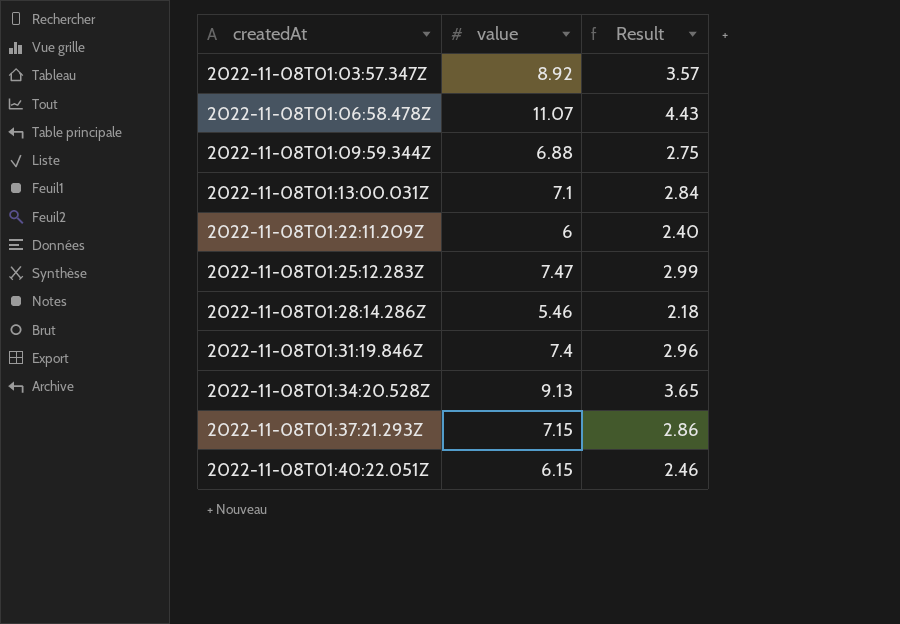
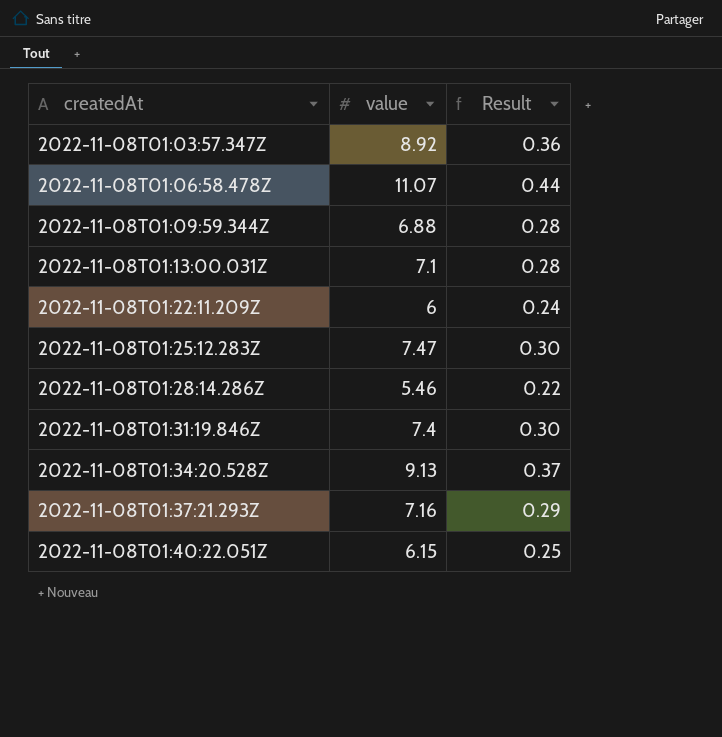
column Result | formula: [value] * 0.4 -> [value] * 0.04
2022-11-08T01:37:21.293Z | value: 7.15 -> 7.16

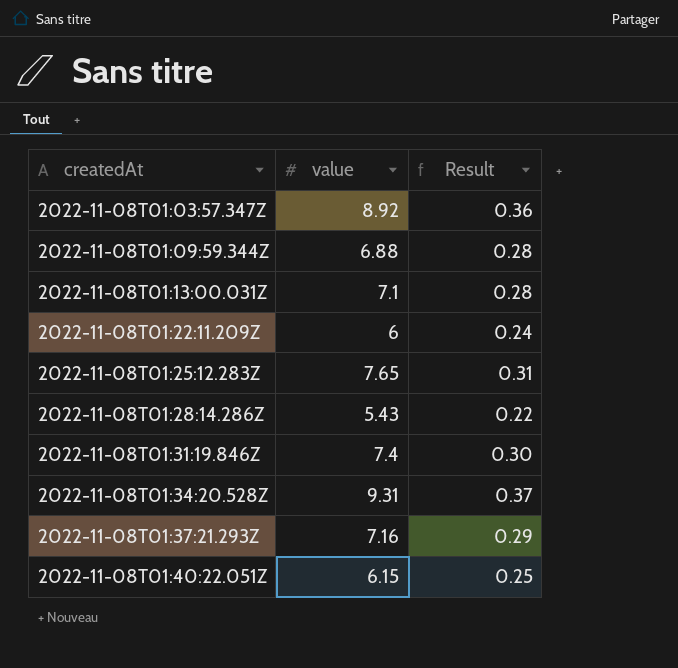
row 2022-11-08T01:06:58.478Z: 11.07 | 0.44 -> none
2022-11-08T01:25:12.283Z | value: 7.47 -> 7.65
2022-11-08T01:25:12.283Z | Result: 0.30 -> 0.31
2022-11-08T01:28:14.286Z | value: 5.46 -> 5.43
2022-11-08T01:34:20.528Z | value: 9.13 -> 9.31

